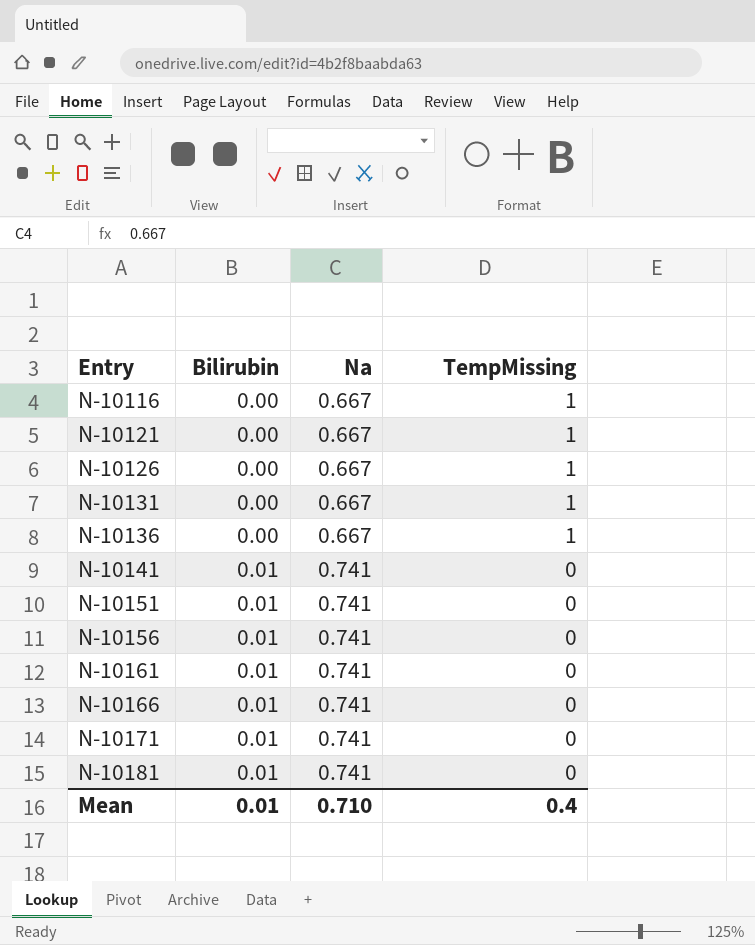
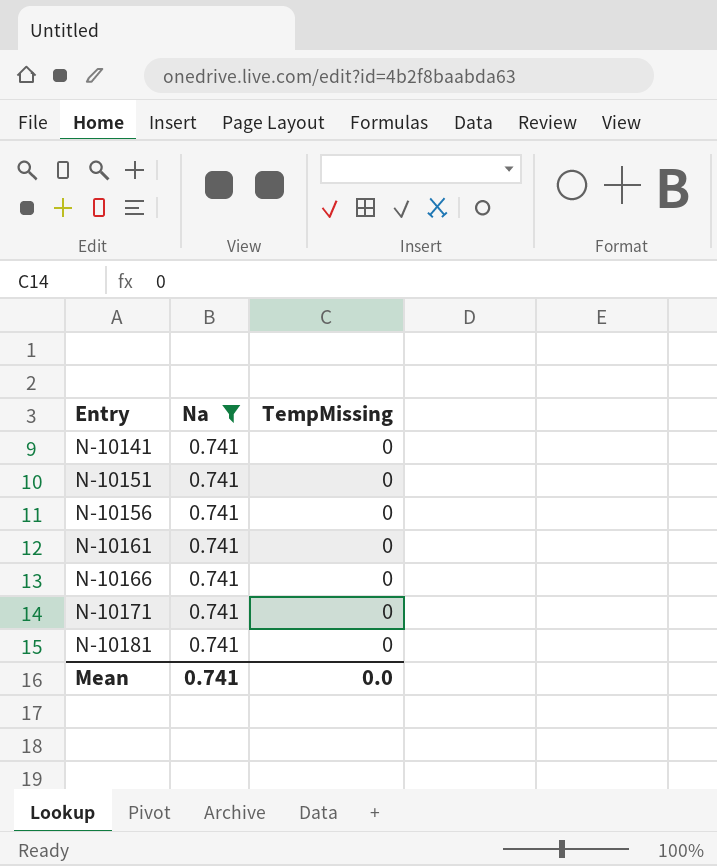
filter: none -> Na = 0.741
column Bilirubin | position: 2 -> none
Mean | Na: 0.710 -> 0.741
Mean | TempMissing: 0.4 -> 0.0

